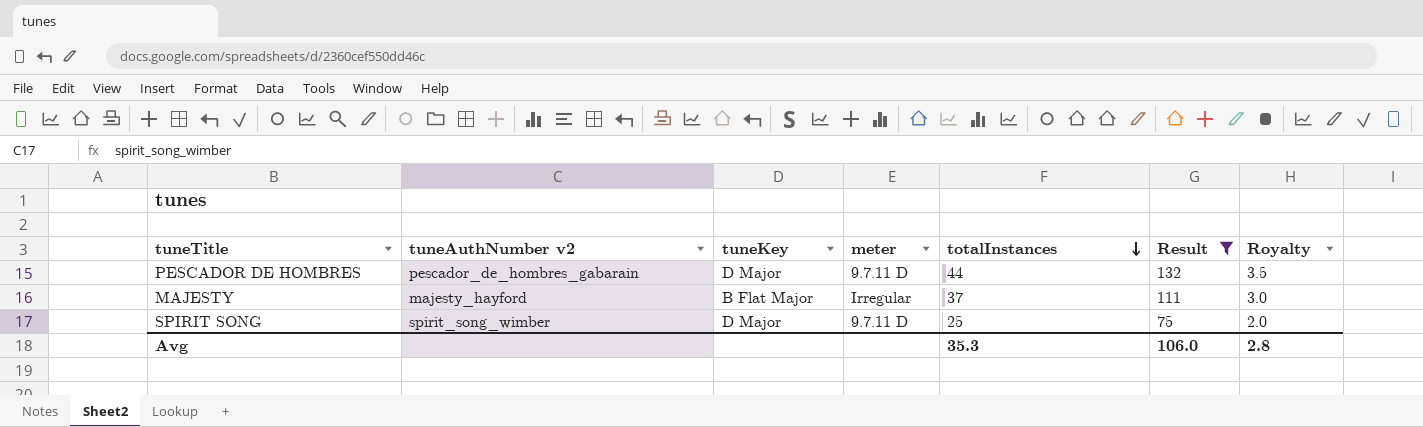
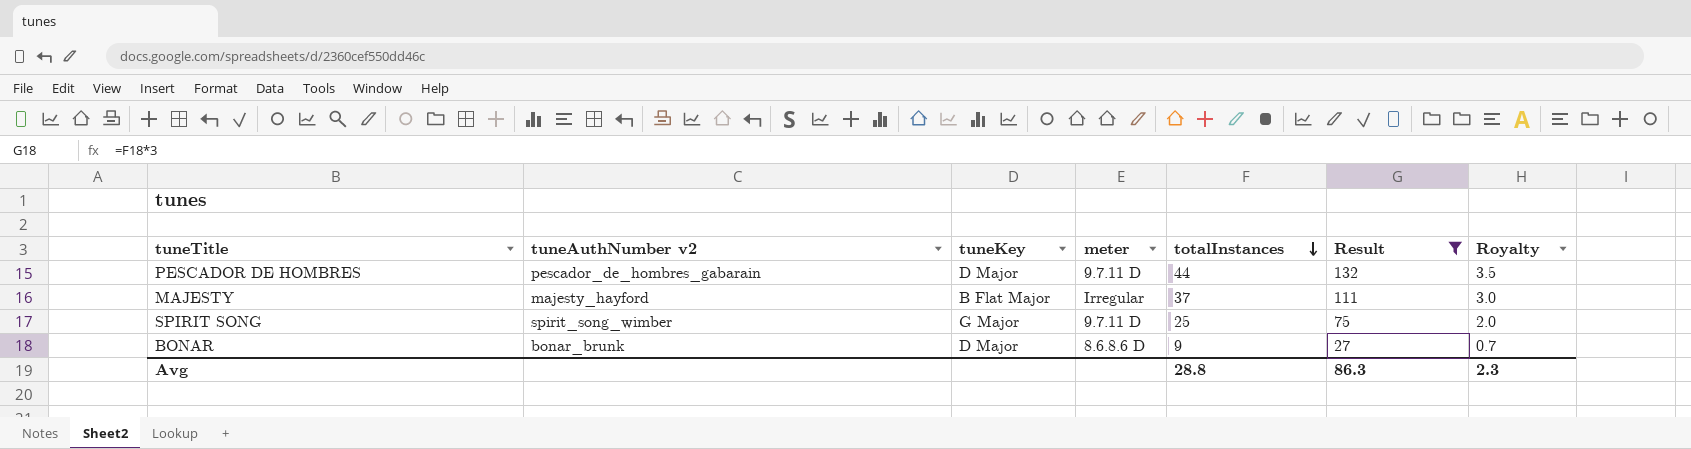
SPIRIT SONG | tuneKey: D Major -> G Major
row BONAR: none -> bonar_brunk | D Major | 8.6.8.6 D | 9 | 27 | 0.7
Avg | totalInstances: 35.3 -> 28.8
Avg | Result: 106.0 -> 86.3
Avg | Royalty: 2.8 -> 2.3

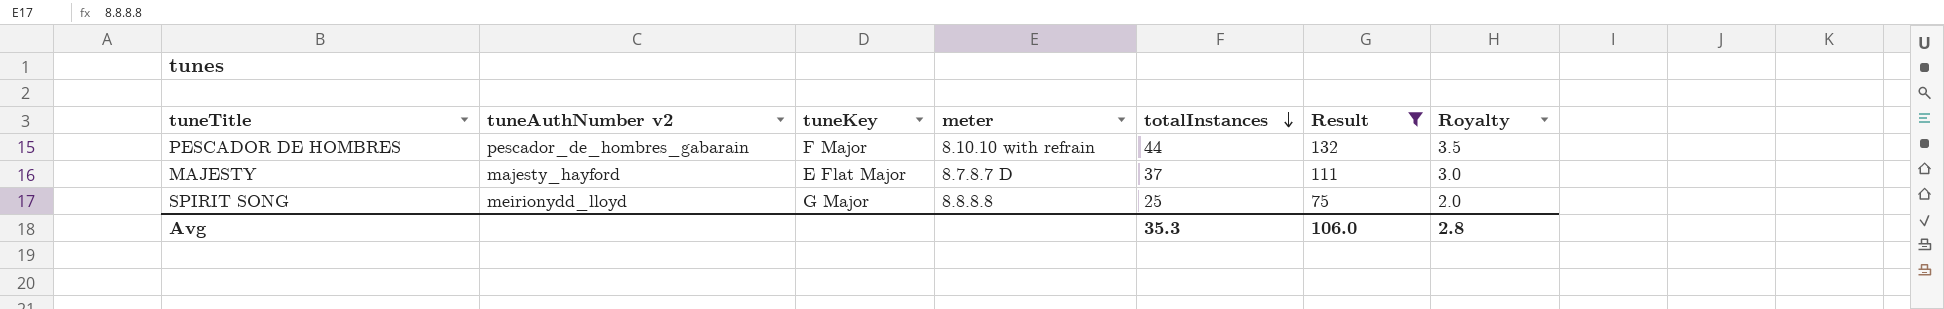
row BONAR: bonar_brunk | D Major | 8.6.8.6 D | 9 | 27 | 0.7 -> none
PESCADOR DE HOMBRES | tuneKey: D Major -> F Major
PESCADOR DE HOMBRES | meter: 9.7.11 D -> 8.10.10 with refrain
MAJESTY | tuneKey: B Flat Major -> E Flat Major
MAJESTY | meter: Irregular -> 8.7.8.7 D
SPIRIT SONG | tuneAuthNumber v2: spirit_song_wimber -> meirionydd_lloyd
SPIRIT SONG | meter: 9.7.11 D -> 8.8.8.8
Avg | totalInstances: 28.8 -> 35.3
Avg | Result: 86.3 -> 106.0
Avg | Royalty: 2.3 -> 2.8

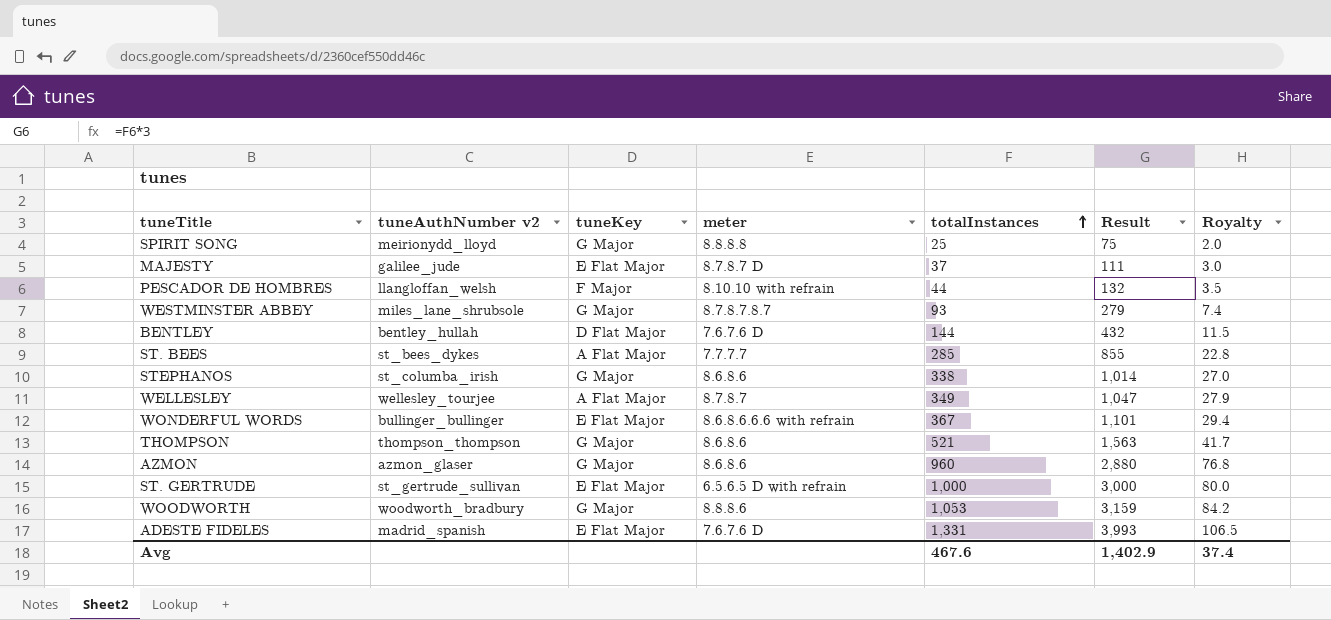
filter: Result <= 132 -> none
row order: totalInstances descending -> totalInstances ascending
MAJESTY | tuneAuthNumber v2: majesty_hayford -> galilee_jude
PESCADOR DE HOMBRES | tuneAuthNumber v2: pescador_de_hombres_gabarain -> llangloffan_welsh
Avg | totalInstances: 35.3 -> 467.6
Avg | Result: 106.0 -> 1,402.9
Avg | Royalty: 2.8 -> 37.4

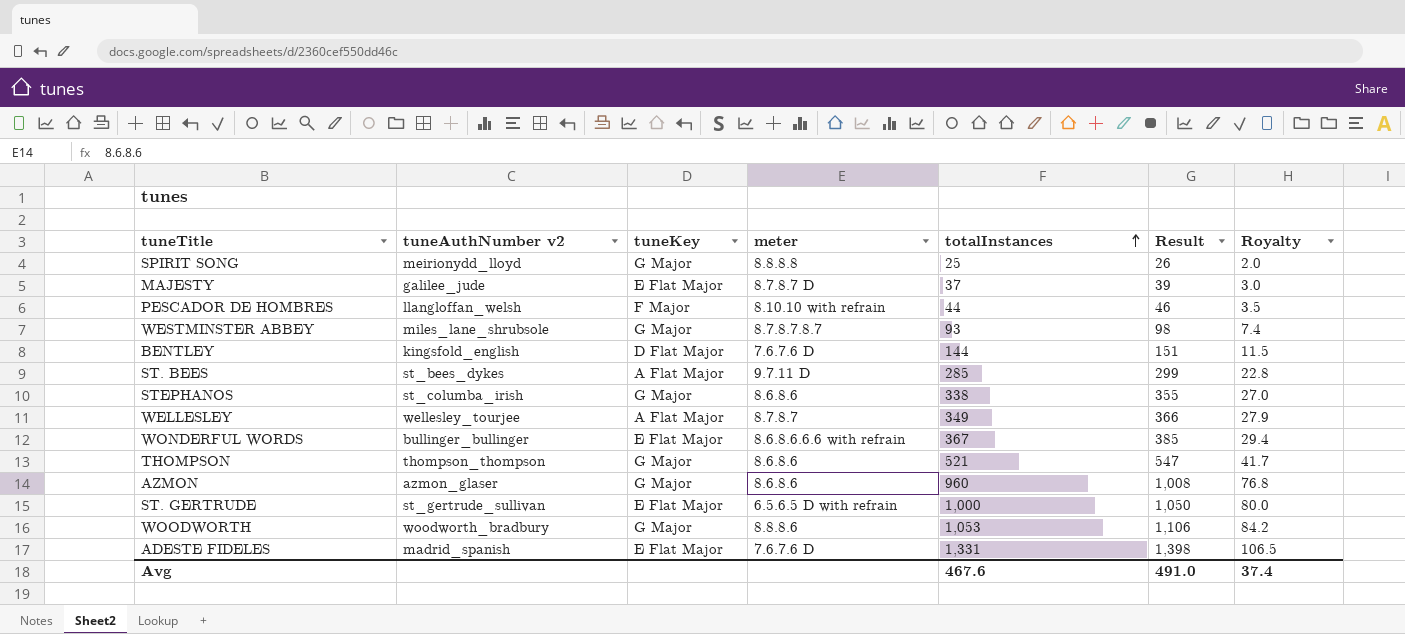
column Result | formula: [totalInstances] * 3 -> [totalInstances] * 1.05
BENTLEY | tuneAuthNumber v2: bentley_hullah -> kingsfold_english
ST. BEES | meter: 7.7.7.7 -> 9.7.11 D
Avg | Result: 1,402.9 -> 491.0

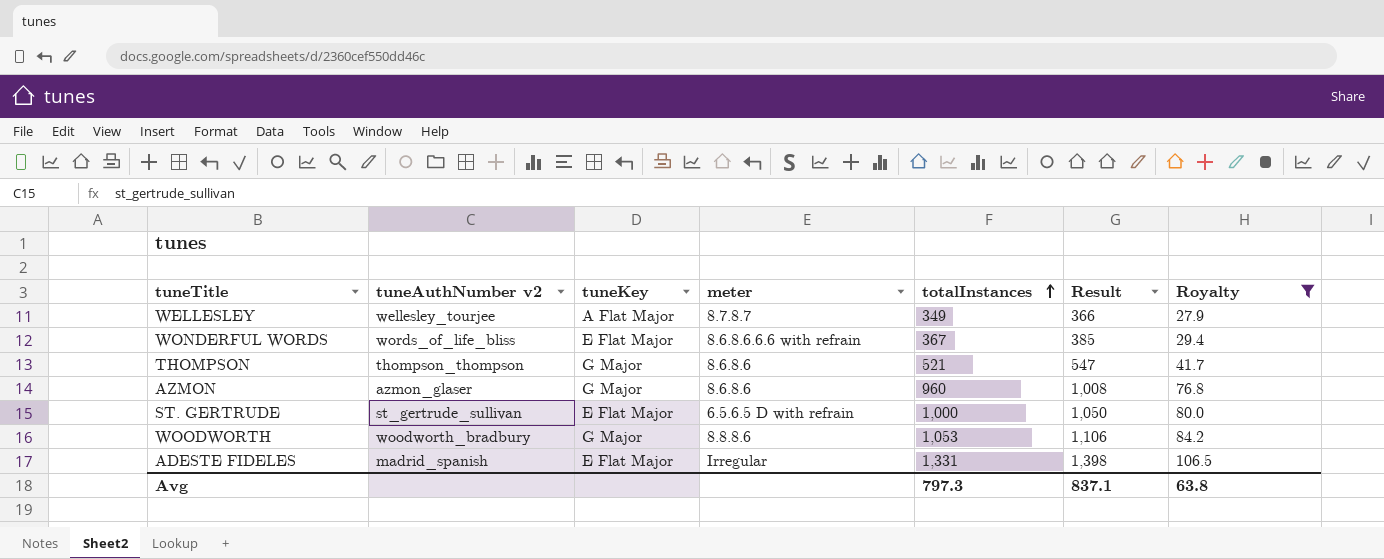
filter: none -> Royalty >= 27.9
WONDERFUL WORDS | tuneAuthNumber v2: bullinger_bullinger -> words_of_life_bliss
ADESTE FIDELES | meter: 7.6.7.6 D -> Irregular
Avg | totalInstances: 467.6 -> 797.3
Avg | Result: 491.0 -> 837.1
Avg | Royalty: 37.4 -> 63.8

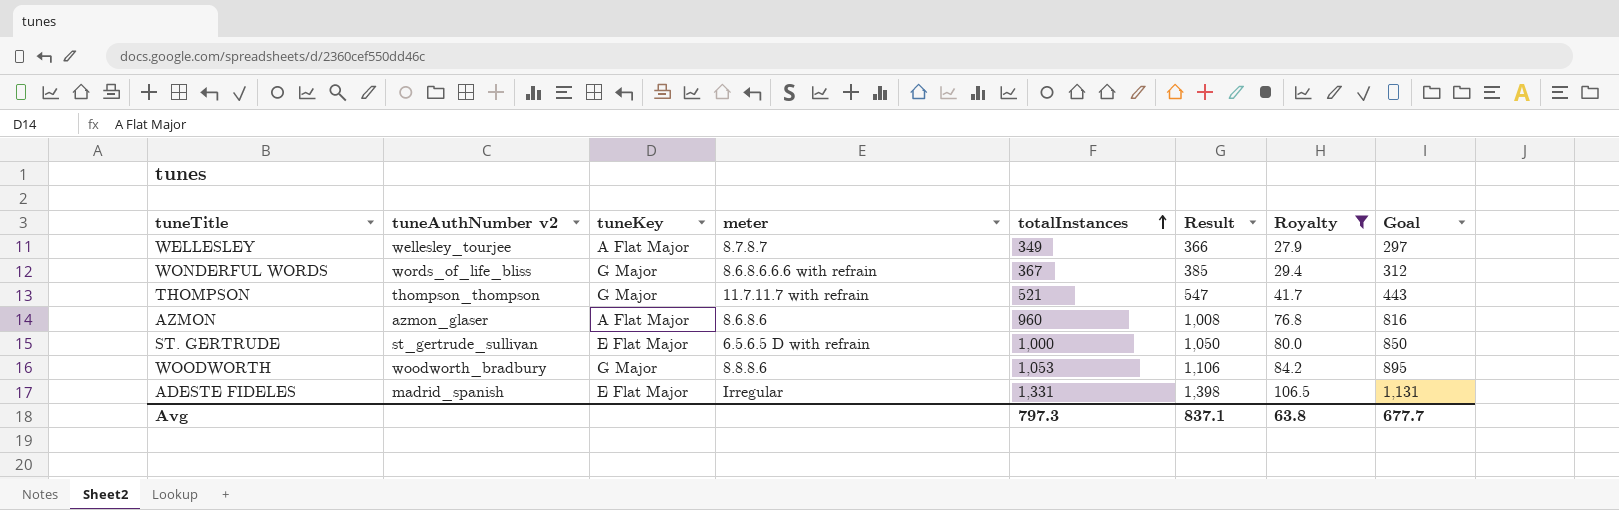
column Goal | formula: none -> [totalInstances] * 0.85
WONDERFUL WORDS | tuneKey: E Flat Major -> G Major
THOMPSON | meter: 8.6.8.6 -> 11.7.11.7 with refrain
AZMON | tuneKey: G Major -> A Flat Major

